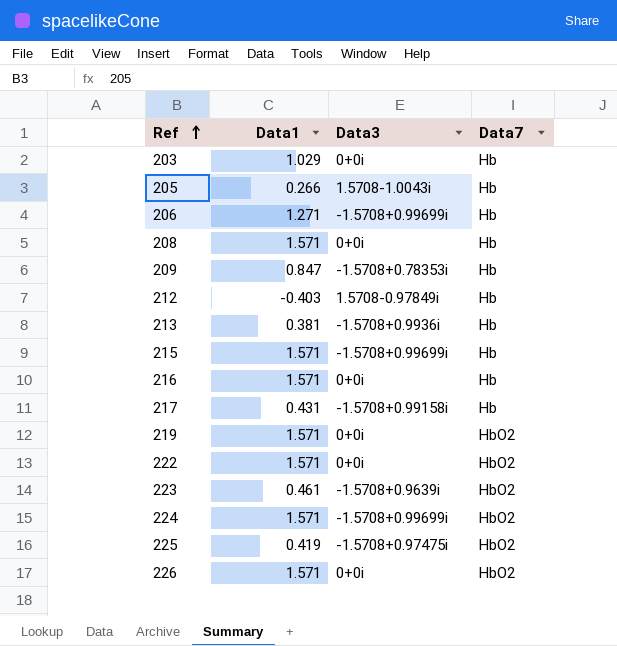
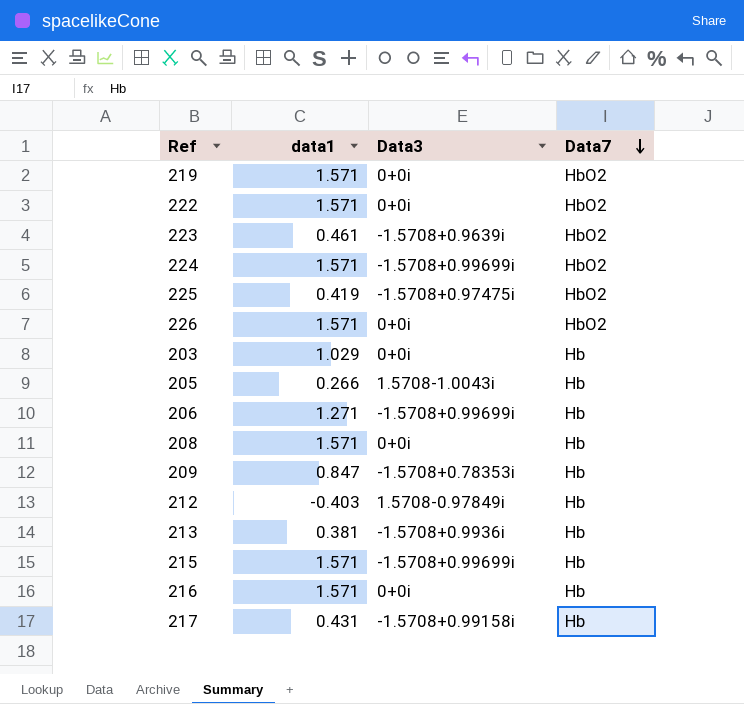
row order: Ref ascending -> Data7 descending
column name: Data1 -> data1

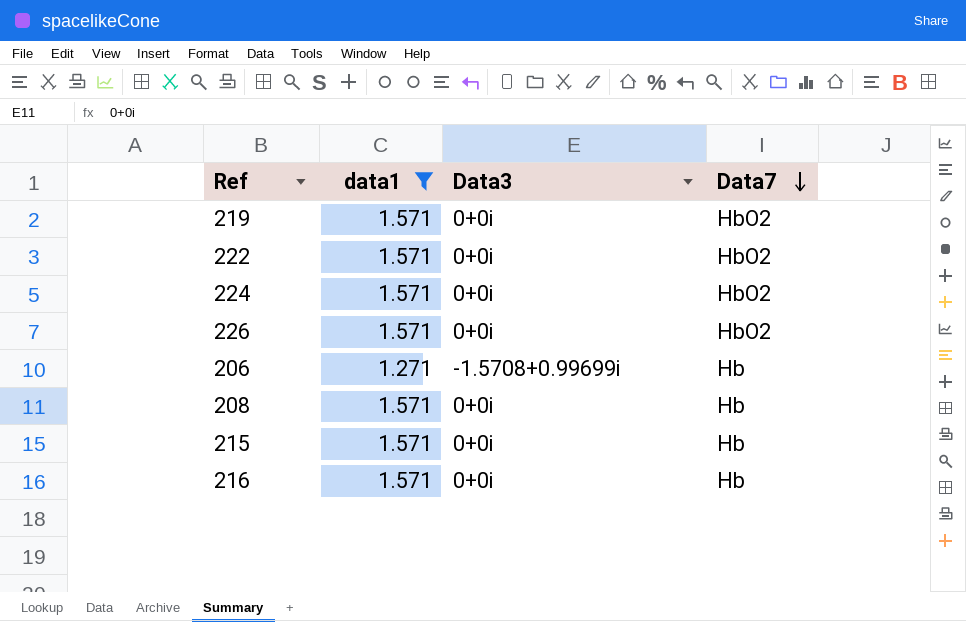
filter: none -> data1 >= 1.271
224 | Data3: -1.5708+0.99699i -> 0+0i
215 | Data3: -1.5708+0.99699i -> 0+0i

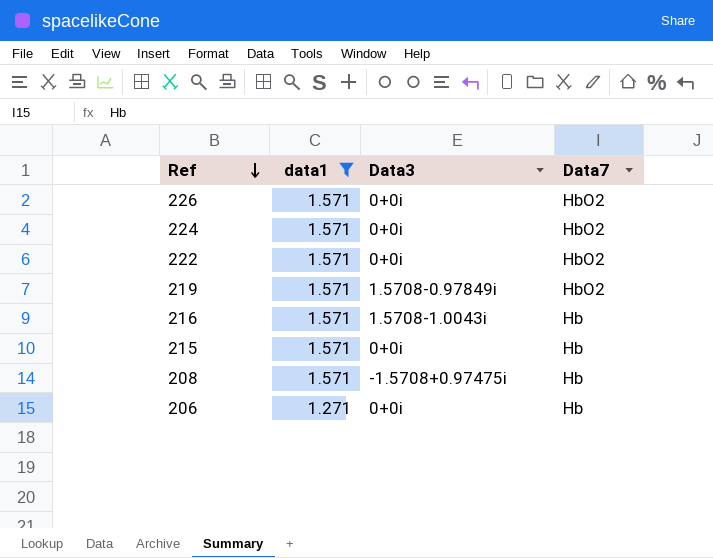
row order: Data7 descending -> Ref descending
219 | Data3: 0+0i -> 1.5708-0.97849i
216 | Data3: 0+0i -> 1.5708-1.0043i
208 | Data3: 0+0i -> -1.5708+0.97475i
206 | Data3: -1.5708+0.99699i -> 0+0i

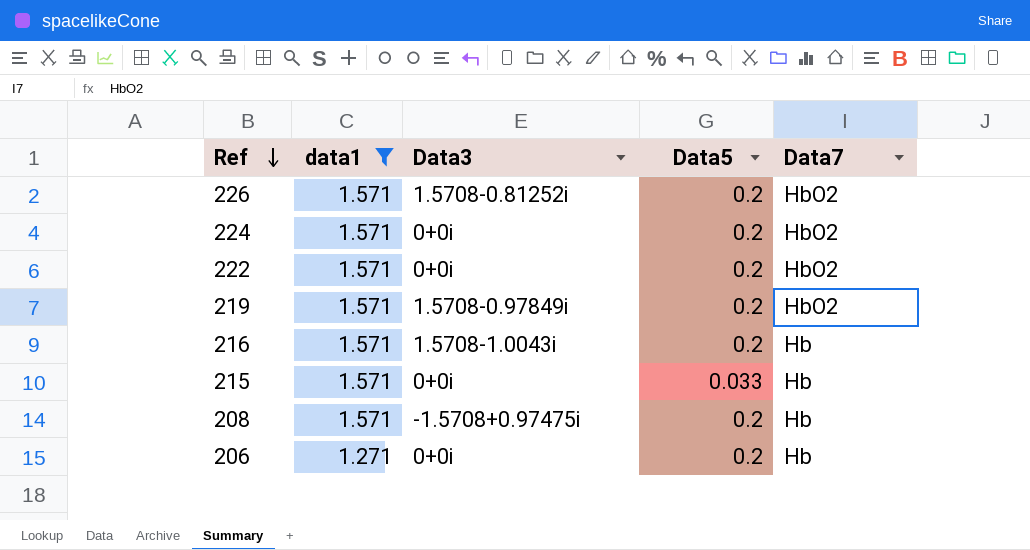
column Data5 | position: none -> 4
226 | Data3: 0+0i -> 1.5708-0.81252i

